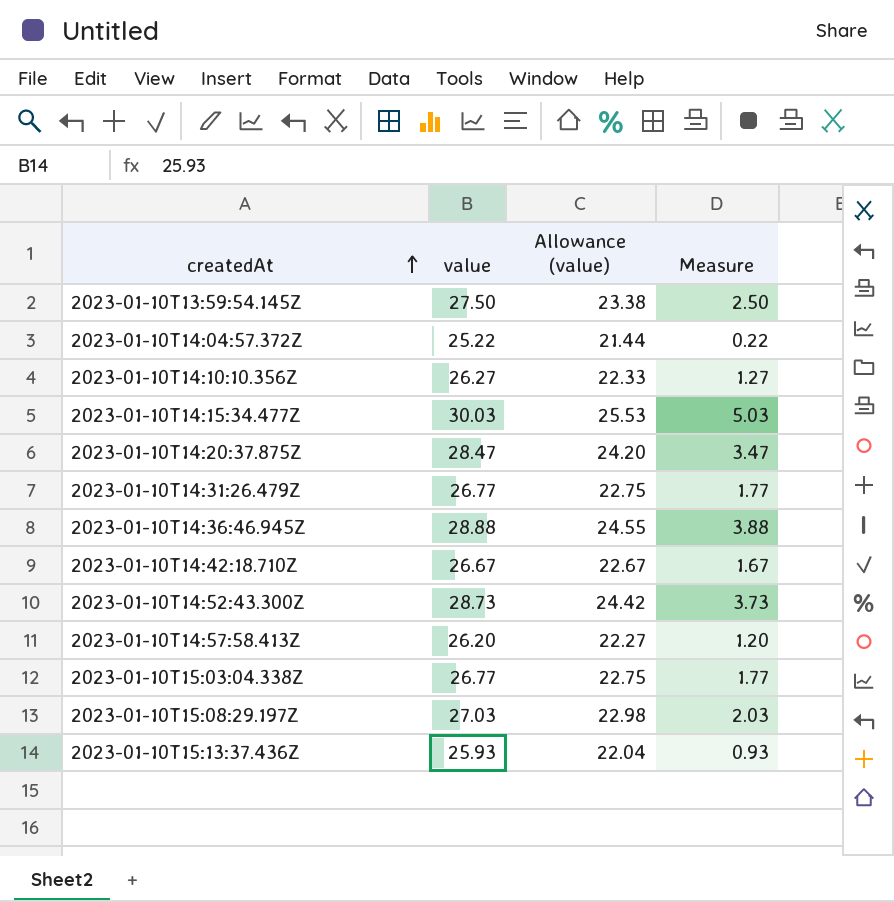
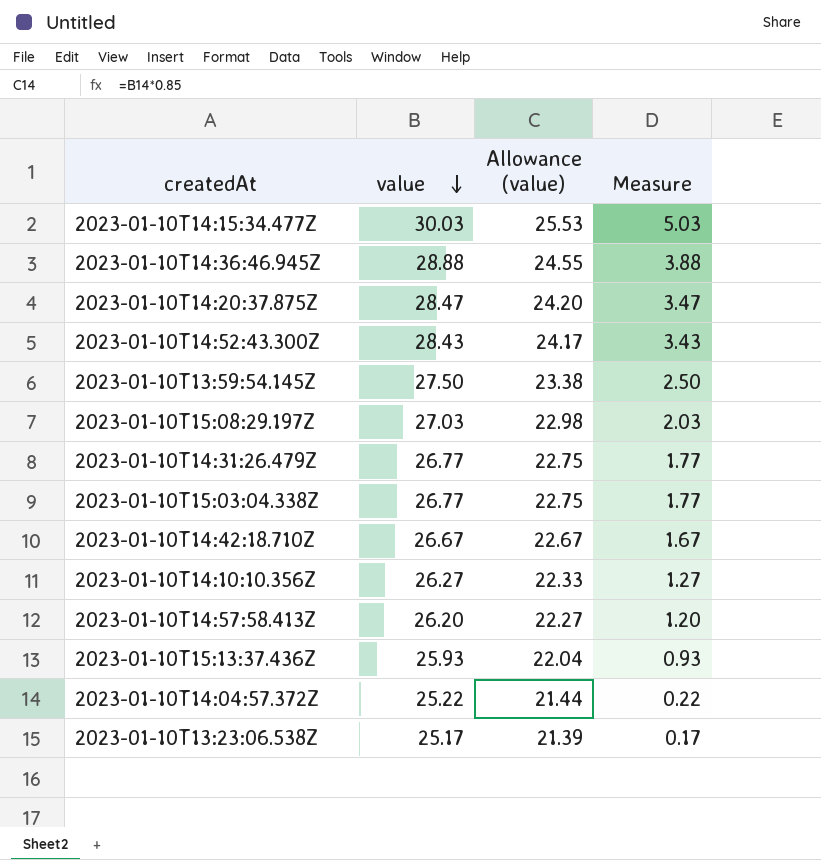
row order: createdAt ascending -> value descending
2023-01-10T14:52:43.300Z | value: 28.73 -> 28.43
2023-01-10T14:52:43.300Z | Allowance (value): 24.42 -> 24.17
2023-01-10T14:52:43.300Z | Measure: 3.73 -> 3.43
row 2023-01-10T13:23:06.538Z: none -> 25.17 | 21.39 | 0.17

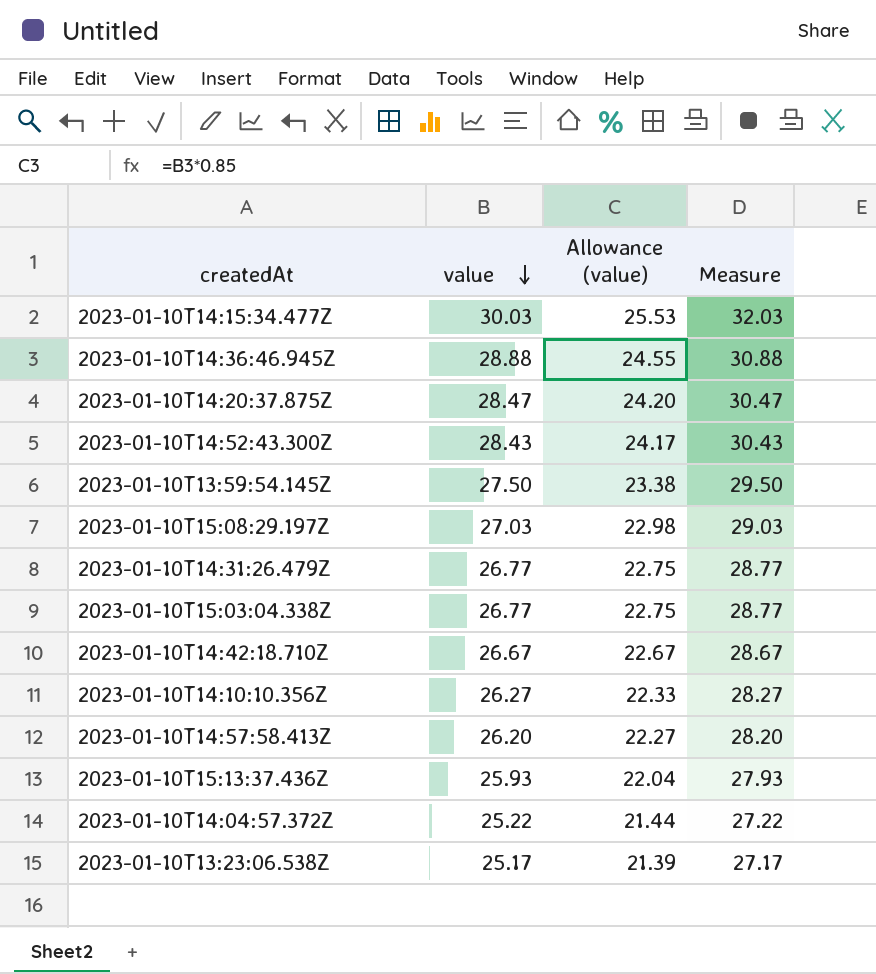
column Measure | formula: [value] - 25 -> [value] + 2

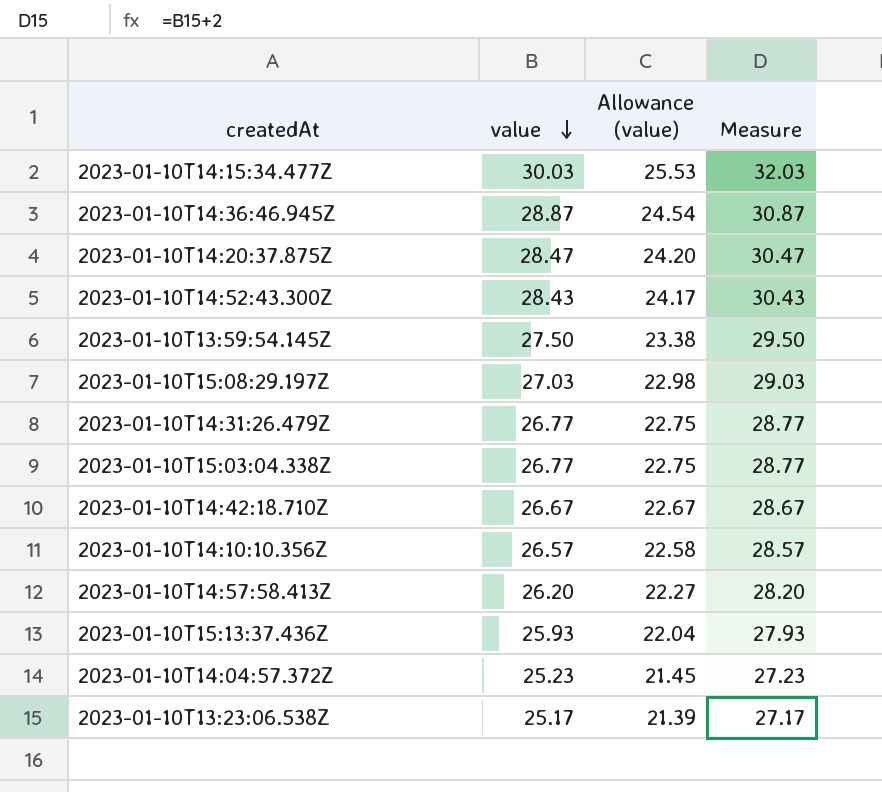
2023-01-10T14:36:46.945Z | value: 28.88 -> 28.87
2023-01-10T14:36:46.945Z | Allowance (value): 24.55 -> 24.54
2023-01-10T14:36:46.945Z | Measure: 30.88 -> 30.87
2023-01-10T14:10:10.356Z | value: 26.27 -> 26.57
2023-01-10T14:10:10.356Z | Allowance (value): 22.33 -> 22.58
2023-01-10T14:10:10.356Z | Measure: 28.27 -> 28.57
2023-01-10T14:04:57.372Z | value: 25.22 -> 25.23
2023-01-10T14:04:57.372Z | Allowance (value): 21.44 -> 21.45
2023-01-10T14:04:57.372Z | Measure: 27.22 -> 27.23

